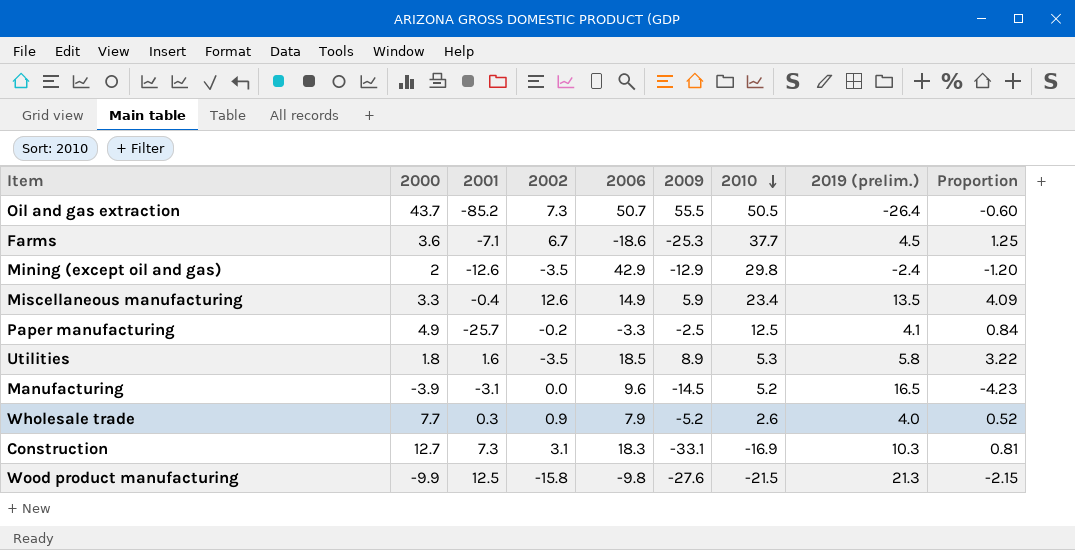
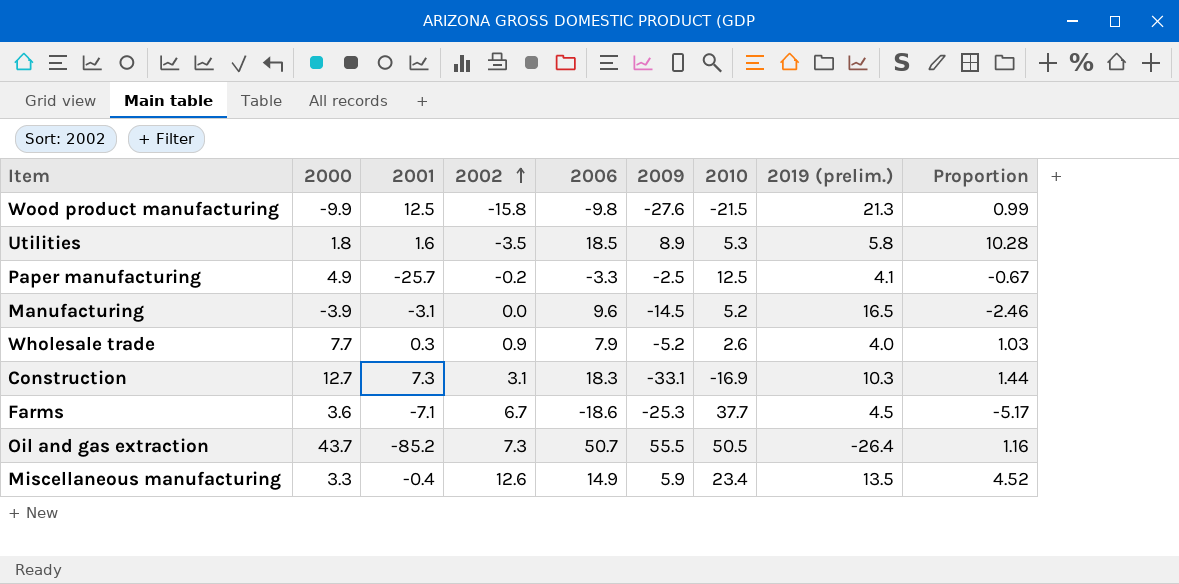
row order: 2010 descending -> 2002 ascending
column Proportion | formula: [2019 (prelim.)] / [2000] -> [2006] / [2000]
row Mining (except oil and gas): 2 | -12.6 | -3.5 | 42.9 | -12.9 | 29.8 | -2.4 | -1.20 -> none

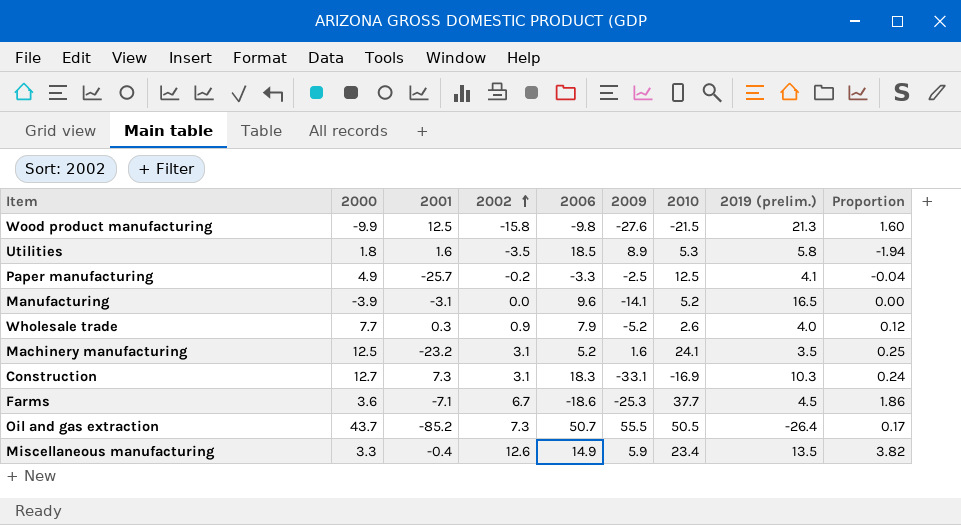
column Proportion | formula: [2006] / [2000] -> [2002] / [2000]
Manufacturing | 2009: -14.5 -> -14.1
row Machinery manufacturing: none -> 12.5 | -23.2 | 3.1 | 5.2 | 1.6 | 24.1 | 3.5 | 0.25

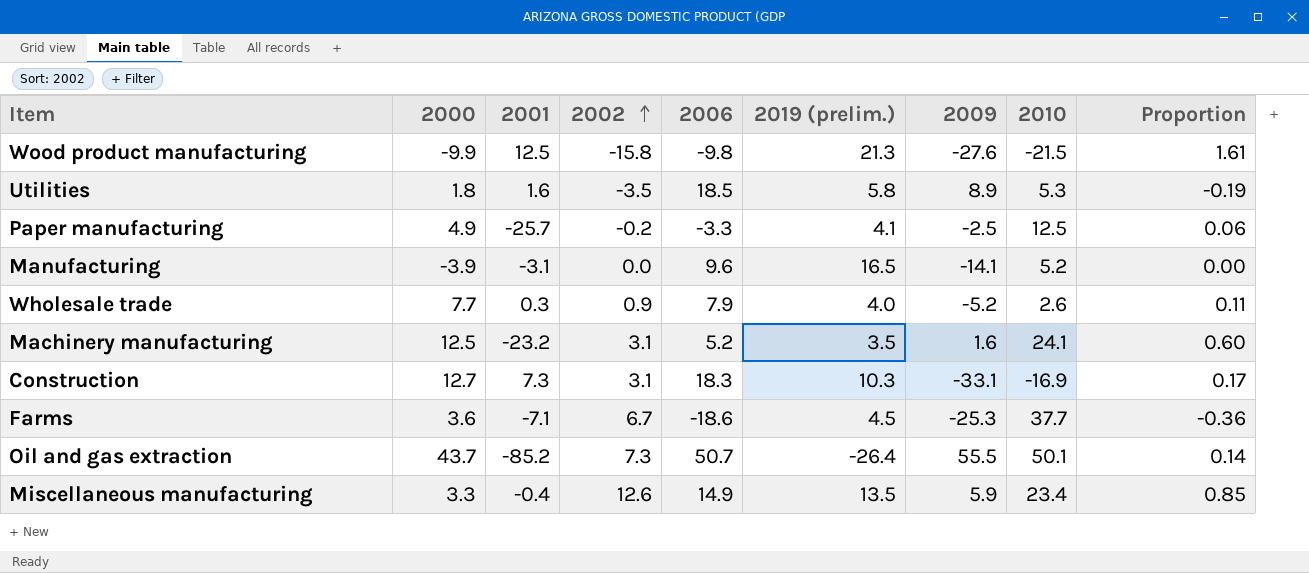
column 2019 (prelim.) | position: 8 -> 6
column Proportion | formula: [2002] / [2000] -> [2002] / [2006]
Oil and gas extraction | 2010: 50.5 -> 50.1

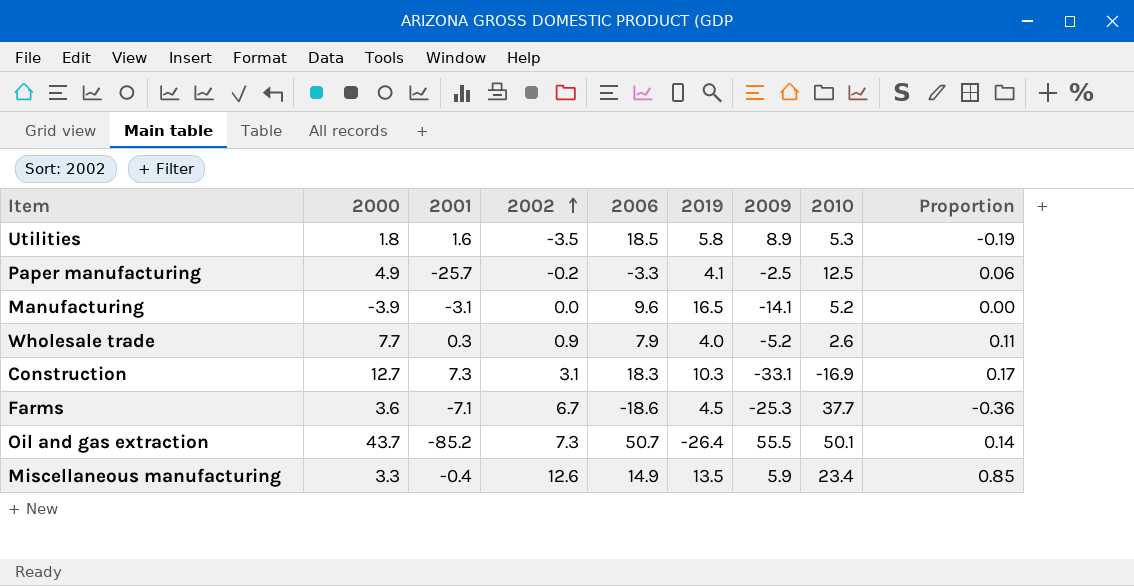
column name: 2019 (prelim.) -> 2019
row Wood product manufacturing: -9.9 | 12.5 | -15.8 | -9.8 | 21.3 | -27.6 | -21.5 | 1.61 -> none
row Machinery manufacturing: 12.5 | -23.2 | 3.1 | 5.2 | 3.5 | 1.6 | 24.1 | 0.60 -> none

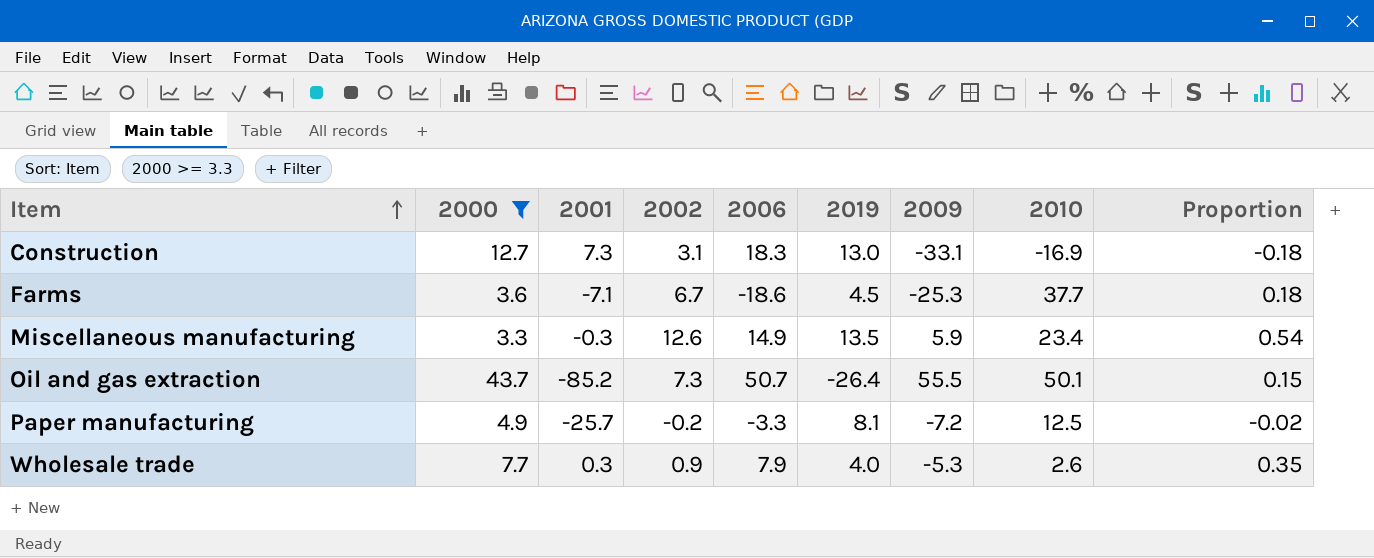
filter: none -> 2000 >= 3.3
row order: 2002 ascending -> Item ascending
column Proportion | formula: [2002] / [2006] -> [2002] / [2010]
Construction | 2019: 10.3 -> 13.0
Miscellaneous manufacturing | 2001: -0.4 -> -0.3
Paper manufacturing | 2019: 4.1 -> 8.1
Paper manufacturing | 2009: -2.5 -> -7.2
Wholesale trade | 2009: -5.2 -> -5.3

